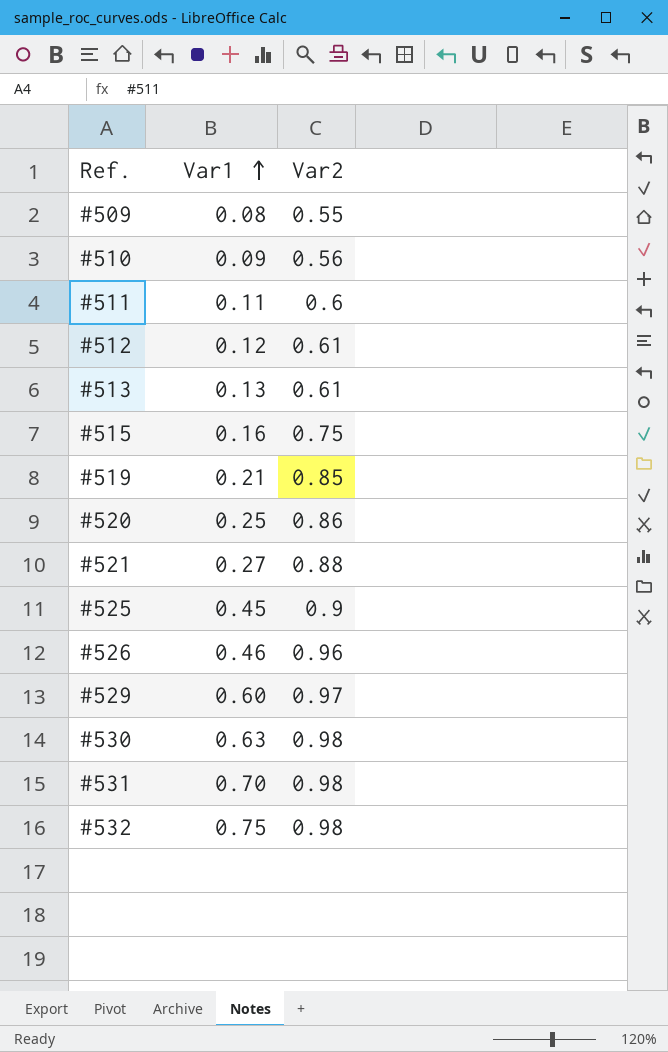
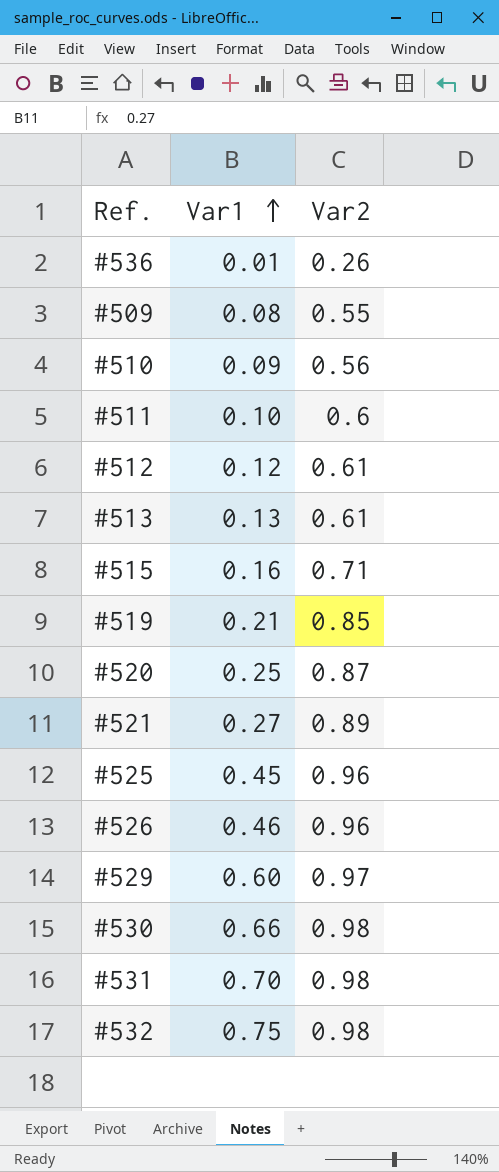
row #536: none -> 0.01 | 0.26
#511 | Var1: 0.11 -> 0.10
#515 | Var2: 0.75 -> 0.71
#520 | Var2: 0.86 -> 0.87
#521 | Var2: 0.88 -> 0.89
#525 | Var2: 0.9 -> 0.96
#530 | Var1: 0.63 -> 0.66

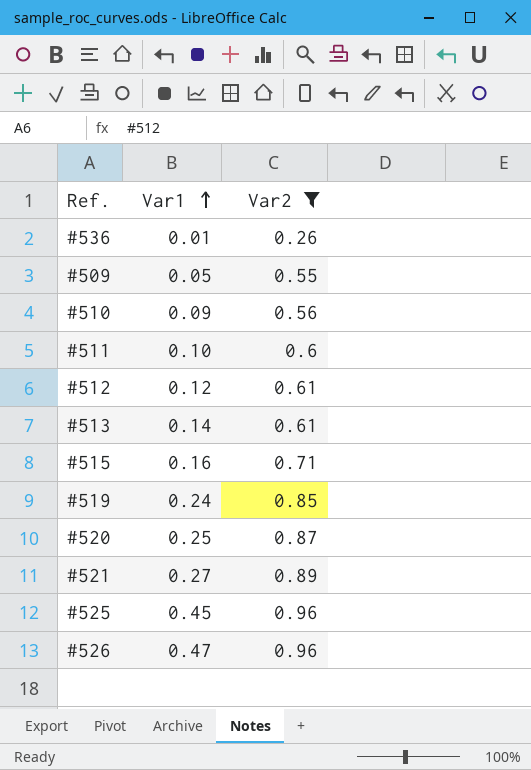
filter: none -> Var2 <= 0.96
#509 | Var1: 0.08 -> 0.05
#513 | Var1: 0.13 -> 0.14
#519 | Var1: 0.21 -> 0.24
#526 | Var1: 0.46 -> 0.47

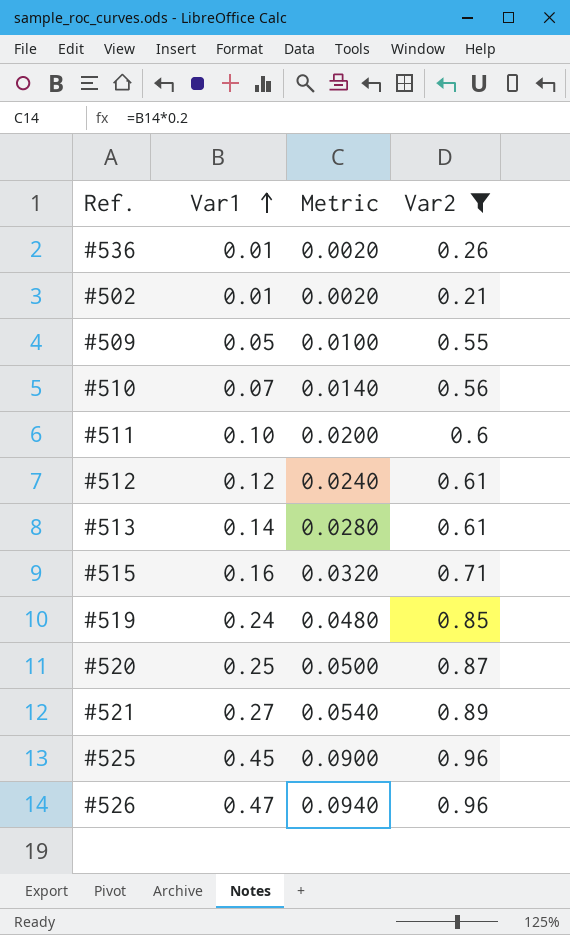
column Metric | formula: none -> [Var1] * 0.2
row #502: none -> 0.01 | 0.0020 | 0.21
#510 | Var1: 0.09 -> 0.07

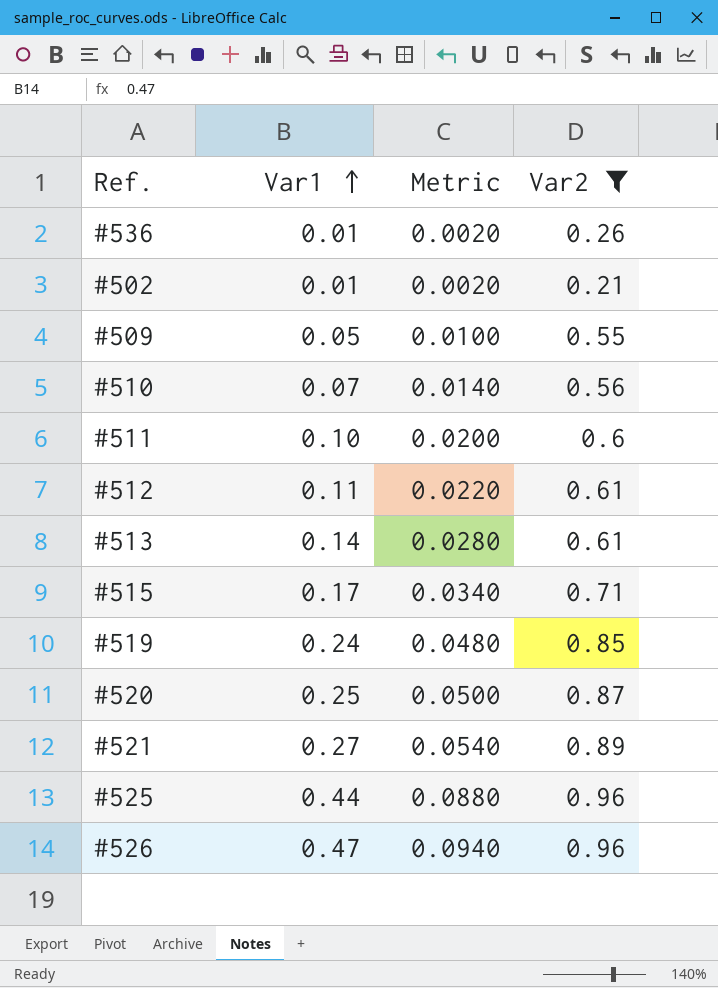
#512 | Var1: 0.12 -> 0.11
#512 | Metric: 0.0240 -> 0.0220
#515 | Var1: 0.16 -> 0.17
#515 | Metric: 0.0320 -> 0.0340
#525 | Var1: 0.45 -> 0.44
#525 | Metric: 0.0900 -> 0.0880

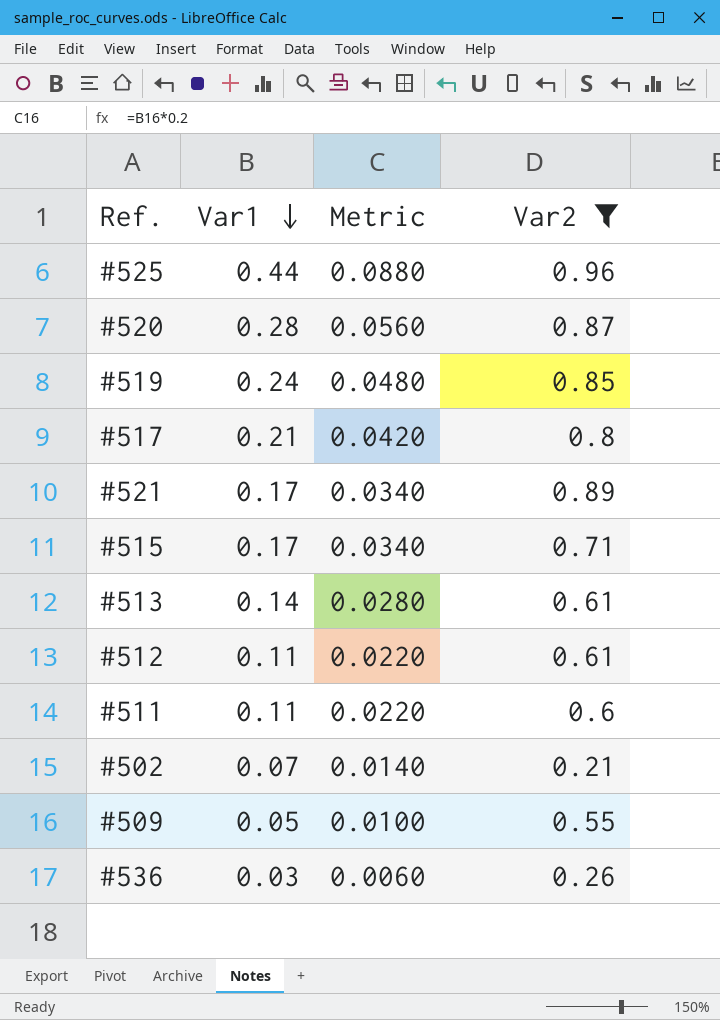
row order: Var1 ascending -> Var1 descending
row #510: 0.07 | 0.0140 | 0.56 -> none
row #526: 0.47 | 0.0940 | 0.96 -> none
#520 | Var1: 0.25 -> 0.28
#520 | Metric: 0.0500 -> 0.0560
row #517: none -> 0.21 | 0.0420 | 0.8
#521 | Var1: 0.27 -> 0.17
#521 | Metric: 0.0540 -> 0.0340
#511 | Var1: 0.10 -> 0.11
#511 | Metric: 0.0200 -> 0.0220
#502 | Var1: 0.01 -> 0.07
#502 | Metric: 0.0020 -> 0.0140
#536 | Var1: 0.01 -> 0.03
#536 | Metric: 0.0020 -> 0.0060

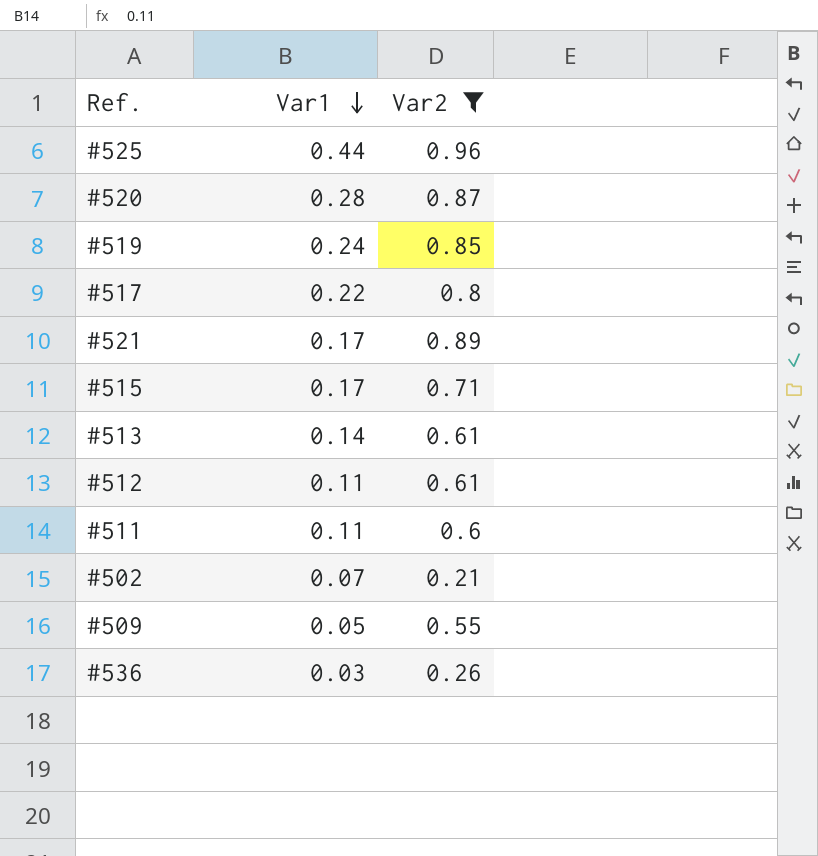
column Metric | formula: [Var1] * 0.2 -> none
#517 | Var1: 0.21 -> 0.22

